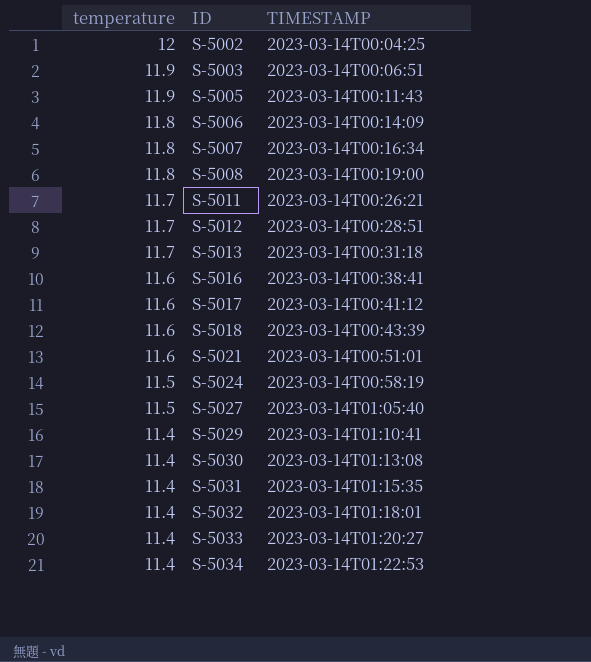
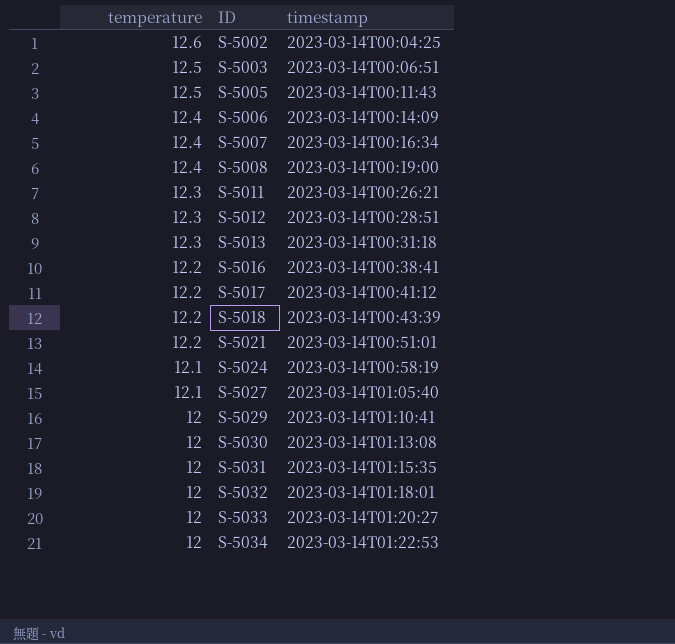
column name: TIMESTAMP -> timestamp
S-5002 | temperature: 12 -> 12.6
S-5003 | temperature: 11.9 -> 12.5
S-5005 | temperature: 11.9 -> 12.5
S-5006 | temperature: 11.8 -> 12.4
S-5007 | temperature: 11.8 -> 12.4
S-5008 | temperature: 11.8 -> 12.4
S-5011 | temperature: 11.7 -> 12.3
S-5012 | temperature: 11.7 -> 12.3
S-5013 | temperature: 11.7 -> 12.3
S-5016 | temperature: 11.6 -> 12.2
S-5017 | temperature: 11.6 -> 12.2
S-5018 | temperature: 11.6 -> 12.2
S-5021 | temperature: 11.6 -> 12.2
S-5024 | temperature: 11.5 -> 12.1
S-5027 | temperature: 11.5 -> 12.1
S-5029 | temperature: 11.4 -> 12
S-5030 | temperature: 11.4 -> 12
S-5031 | temperature: 11.4 -> 12
S-5032 | temperature: 11.4 -> 12
S-5033 | temperature: 11.4 -> 12
S-5034 | temperature: 11.4 -> 12

